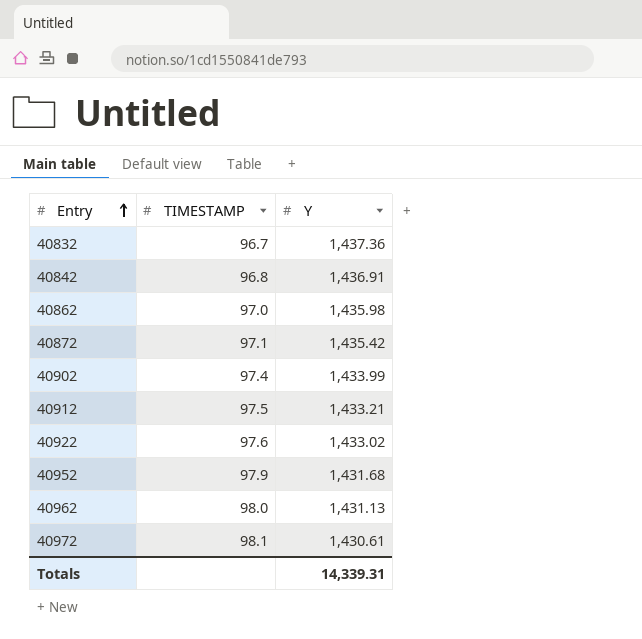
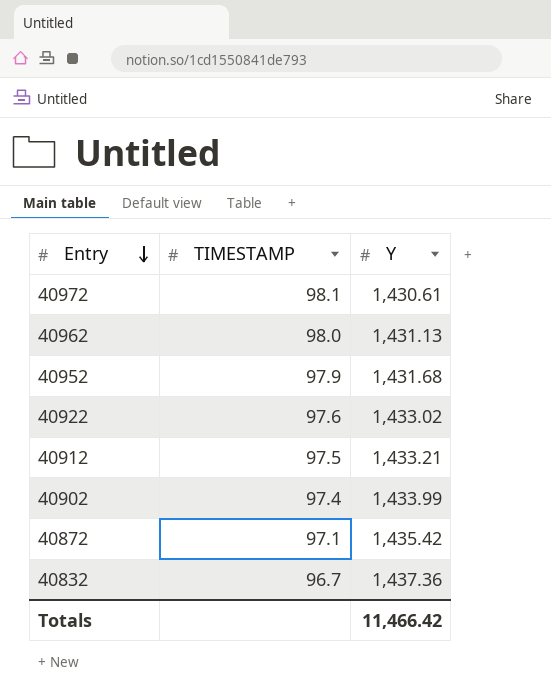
row order: Entry ascending -> Entry descending
row 40842: 96.8 | 1,436.91 -> none
row 40862: 97.0 | 1,435.98 -> none
Totals | Y: 14,339.31 -> 11,466.42

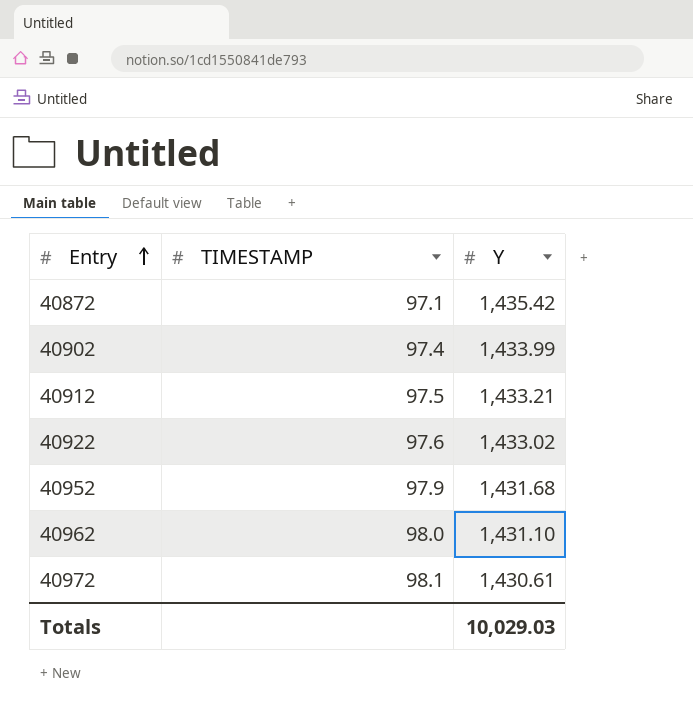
row order: Entry descending -> Entry ascending
row 40832: 96.7 | 1,437.36 -> none
40962 | Y: 1,431.13 -> 1,431.10
Totals | Y: 11,466.42 -> 10,029.03

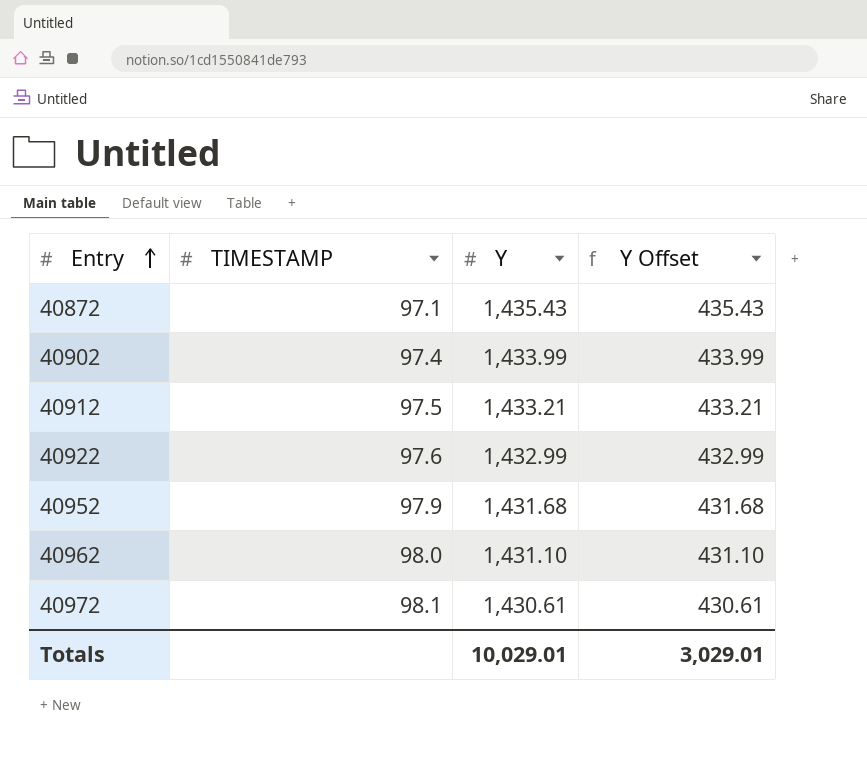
column Y Offset | formula: none -> [Y] - 1000
40872 | Y: 1,435.42 -> 1,435.43
40922 | Y: 1,433.02 -> 1,432.99
Totals | Y: 10,029.03 -> 10,029.01

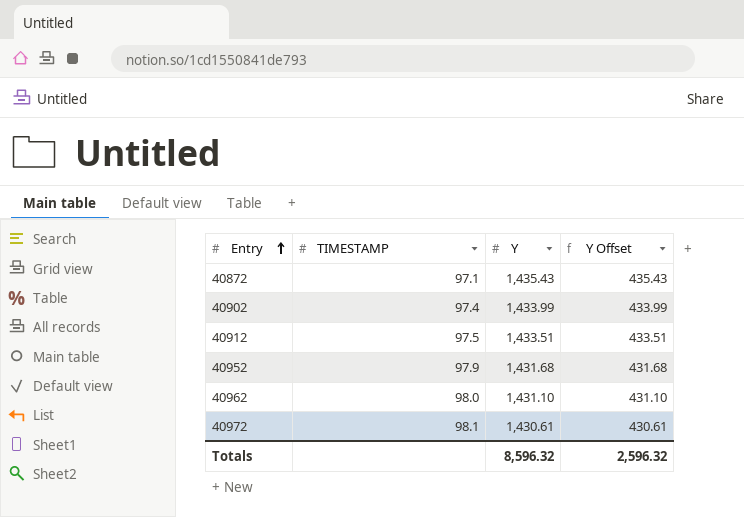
row 40922: 97.6 | 1,432.99 | 432.99 -> none
40912 | Y: 1,433.21 -> 1,433.51
40912 | Y Offset: 433.21 -> 433.51
Totals | Y: 10,029.01 -> 8,596.32
Totals | Y Offset: 3,029.01 -> 2,596.32

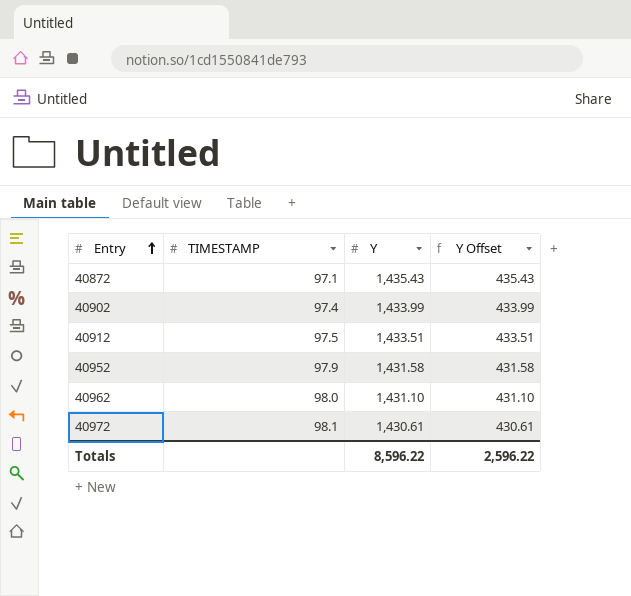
40952 | Y: 1,431.68 -> 1,431.58
40952 | Y Offset: 431.68 -> 431.58
Totals | Y: 8,596.32 -> 8,596.22
Totals | Y Offset: 2,596.32 -> 2,596.22

